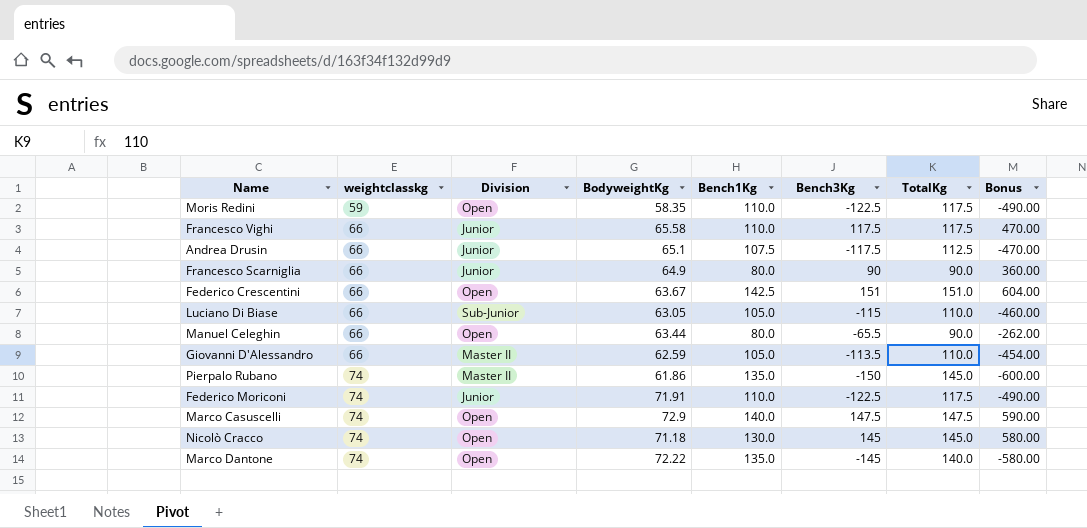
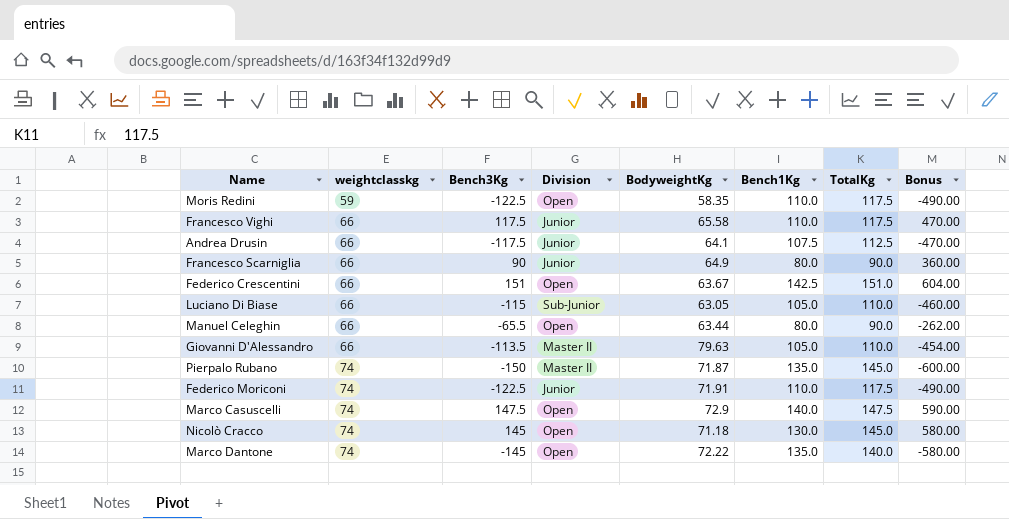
column Bench3Kg | position: 6 -> 3
Andrea Drusin | BodyweightKg: 65.1 -> 64.1
Giovanni D'Alessandro | BodyweightKg: 62.59 -> 79.63
Pierpalo Rubano | BodyweightKg: 61.86 -> 71.87

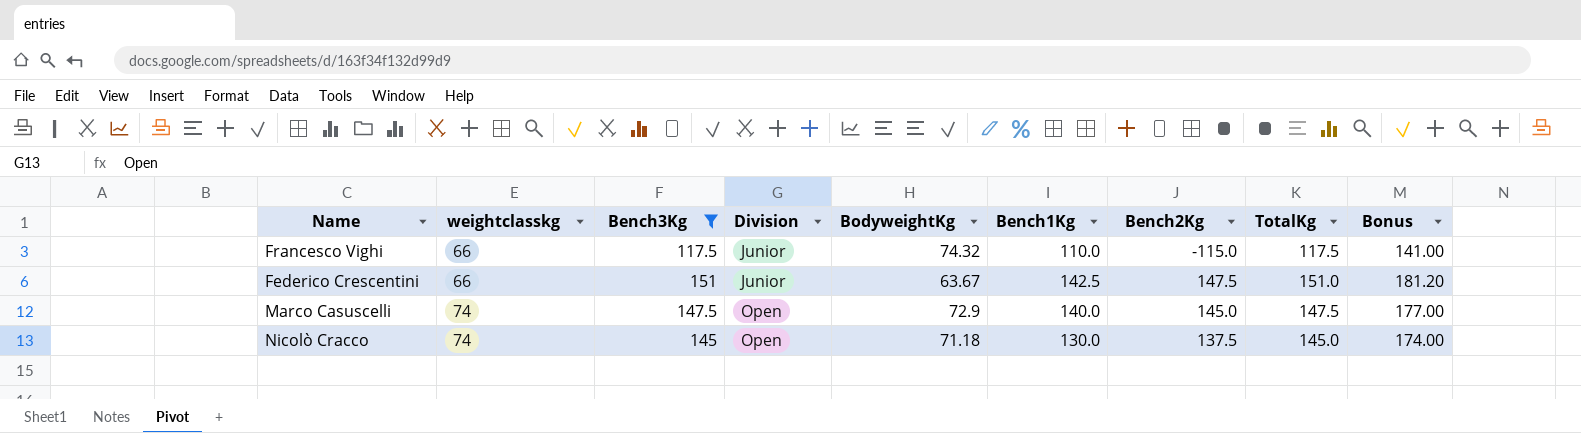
filter: none -> Bench3Kg >= 117.5
column Bench2Kg | position: none -> 7
column Bonus | formula: [Bench3Kg] * 4 -> [Bench3Kg] * 1.2
Francesco Vighi | BodyweightKg: 65.58 -> 74.32
Federico Crescentini | Division: Open -> Junior

